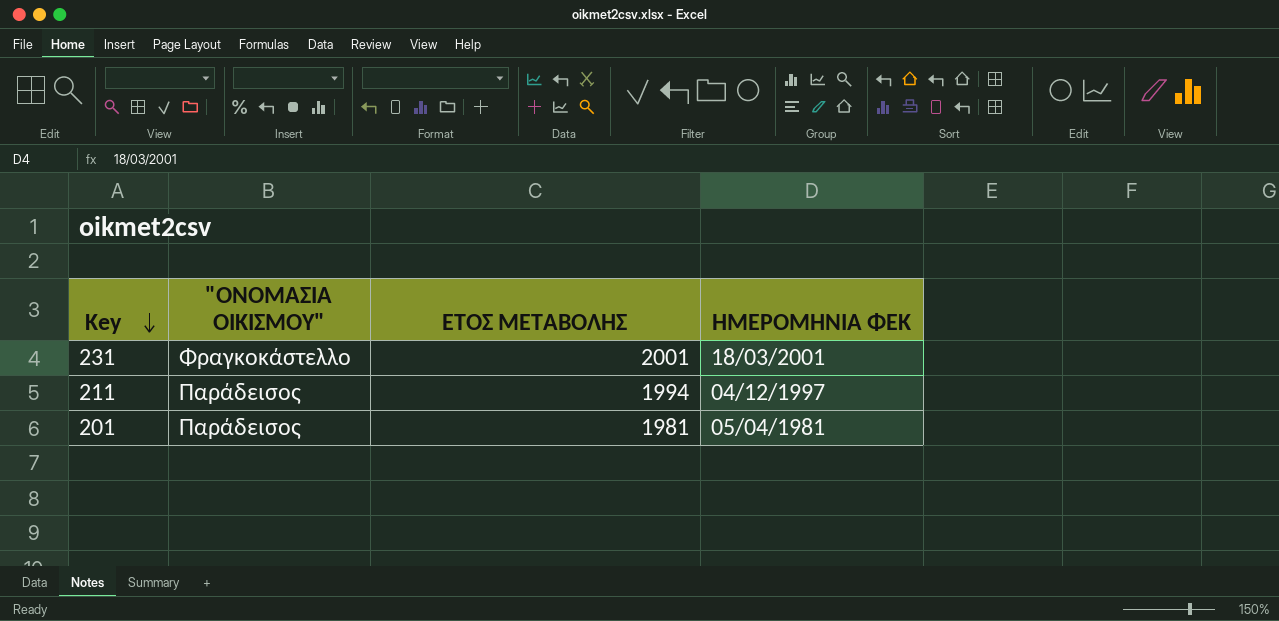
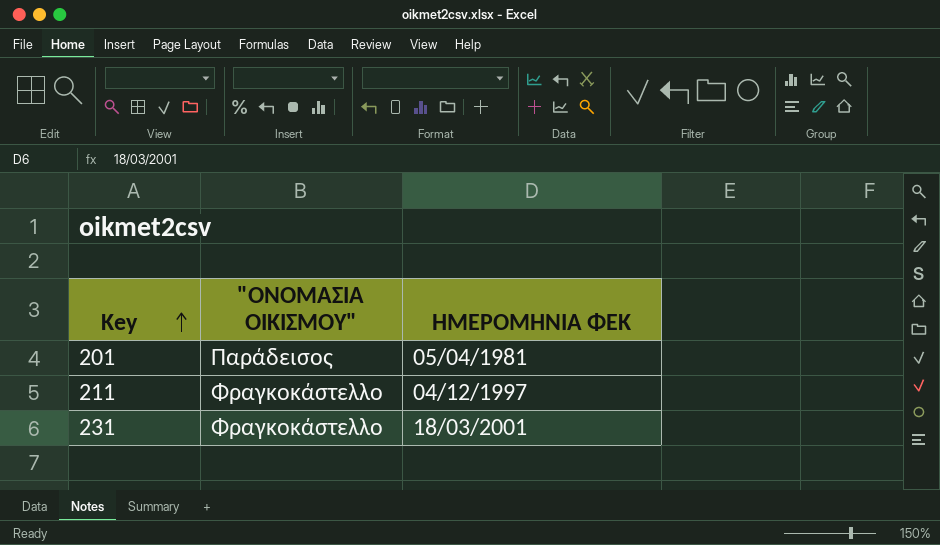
row order: Key descending -> Key ascending
column ΕΤΟΣ ΜΕΤΑΒΟΛΗΣ | position: 3 -> none
211 | "ΟΝΟΜΑΣΙΑ ΟΙΚΙΣΜΟΥ": Παράδεισος -> Φραγκοκάστελλο

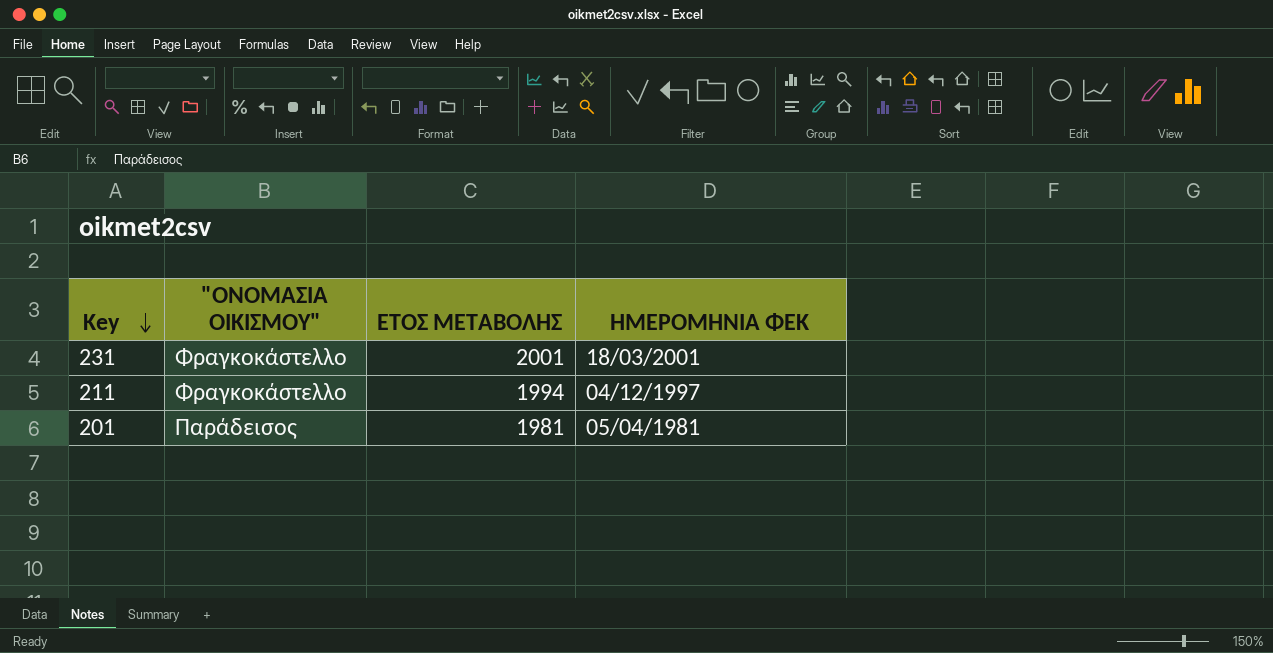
row order: Key ascending -> Key descending
column ΕΤΟΣ ΜΕΤΑΒΟΛΗΣ | position: none -> 3

